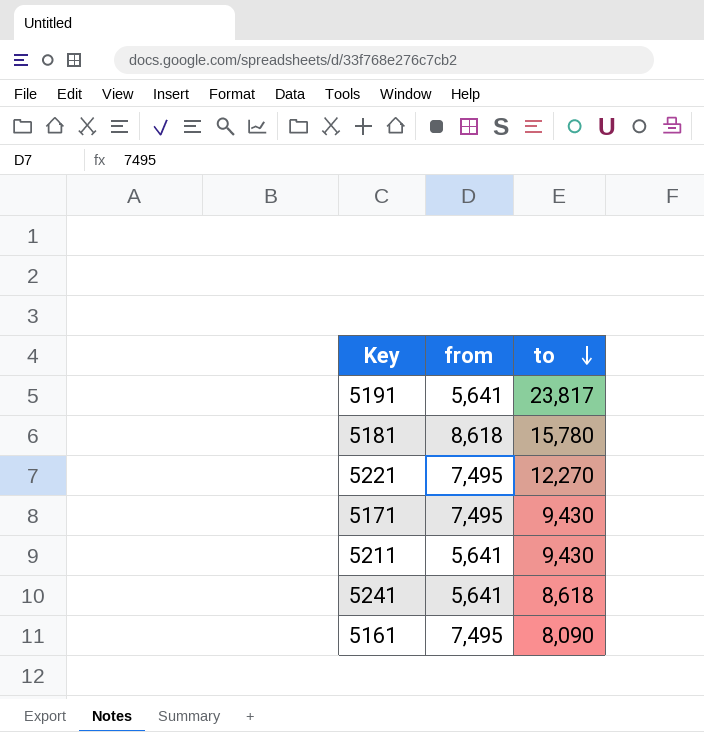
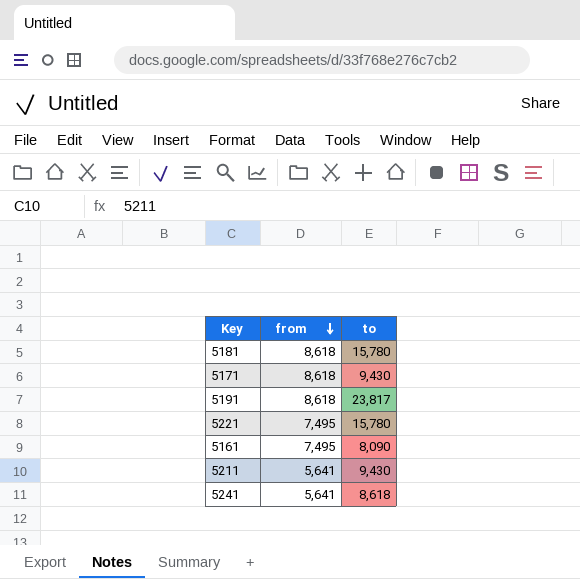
row order: to descending -> from descending
5171 | from: 7,495 -> 8,618
5191 | from: 5,641 -> 8,618
5221 | to: 12,270 -> 15,780

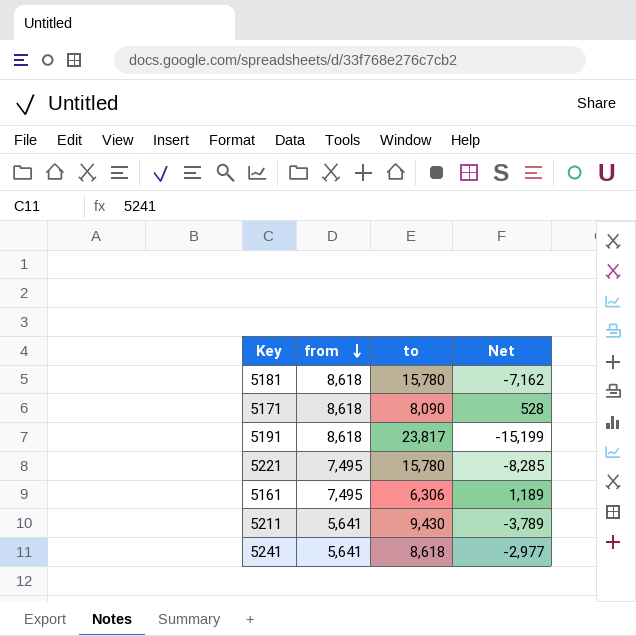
column Net | formula: none -> [from] - [to]
5171 | to: 9,430 -> 8,090
5161 | to: 8,090 -> 6,306

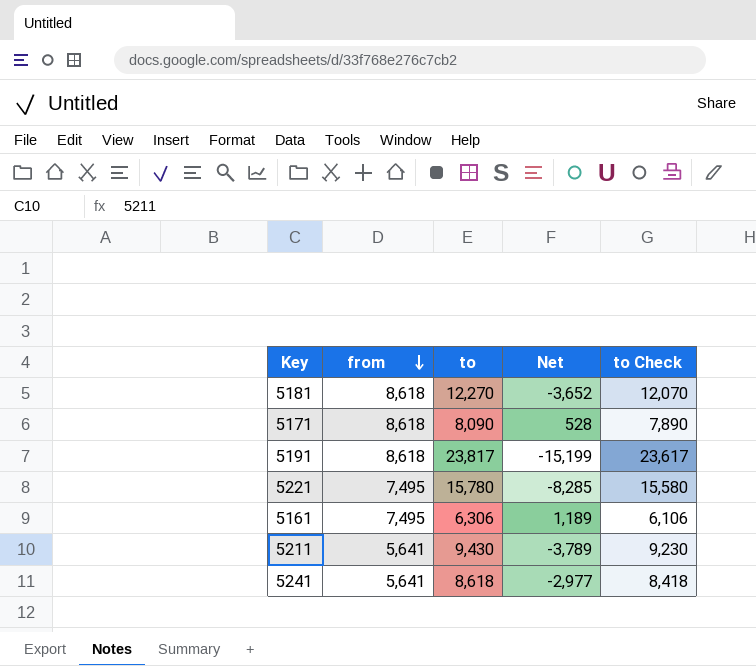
column to Check | formula: none -> [to] - 200
5181 | to: 15,780 -> 12,270
5181 | Net: -7,162 -> -3,652

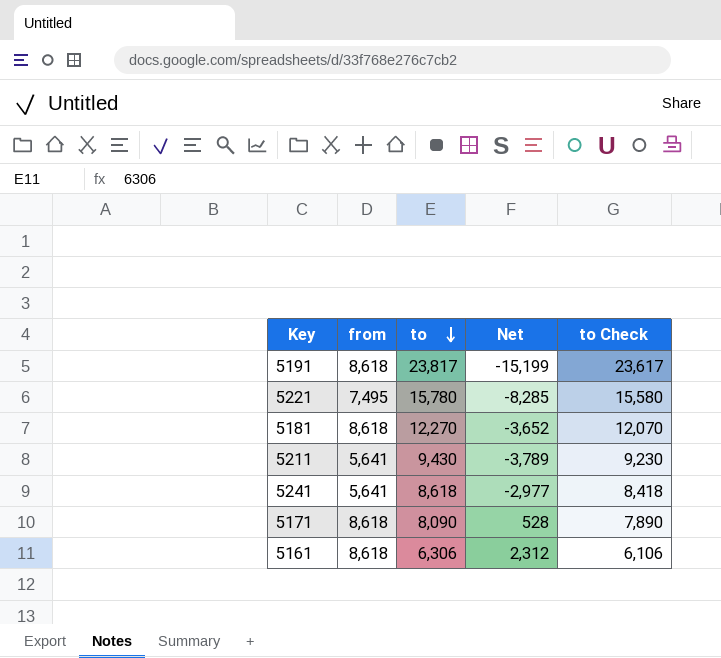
row order: from descending -> to descending
5161 | from: 7,495 -> 8,618
5161 | Net: 1,189 -> 2,312

